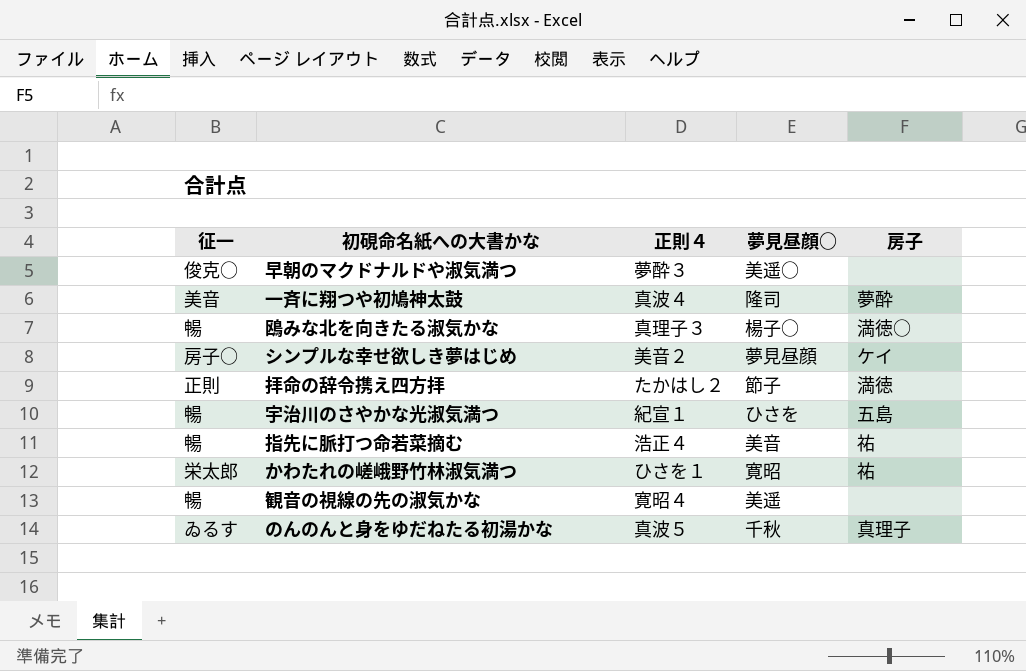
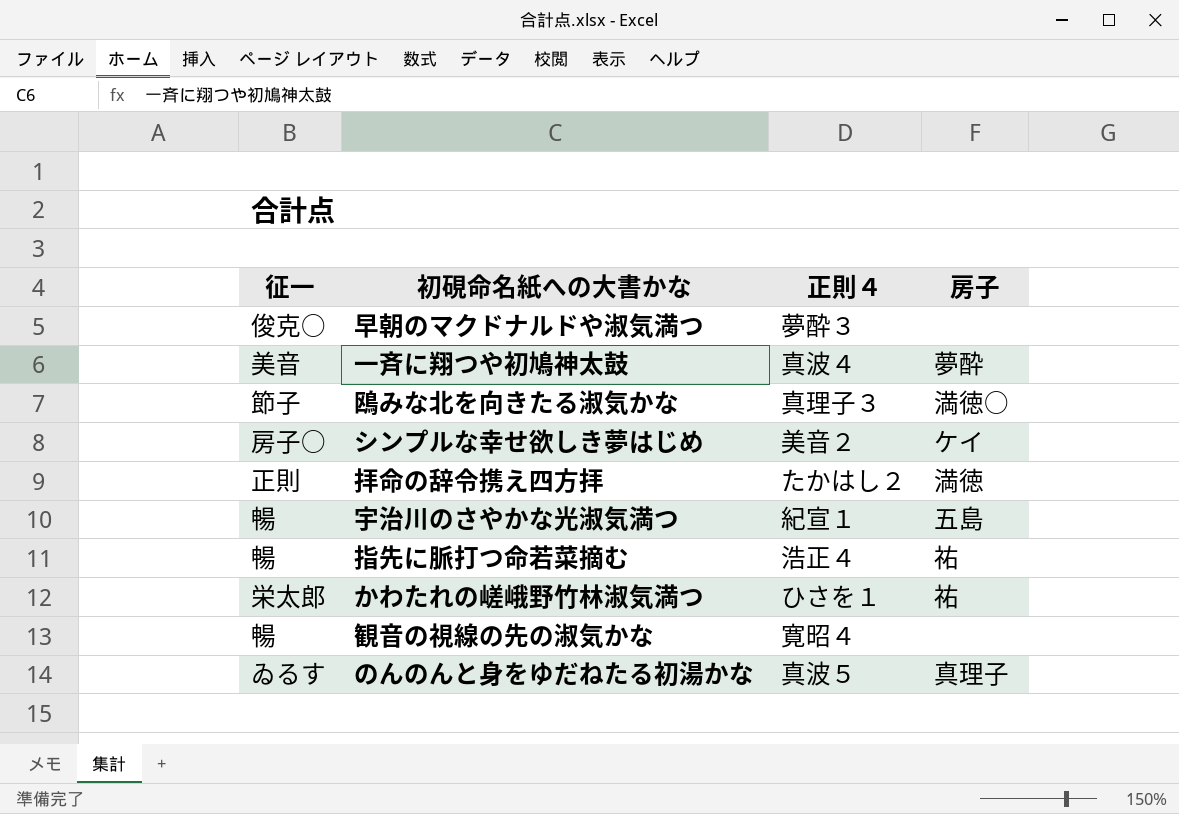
column 夢見昼顔○ | position: 4 -> none
鴎みな北を向きたる淑気かな | 征一: 暢 -> 節子

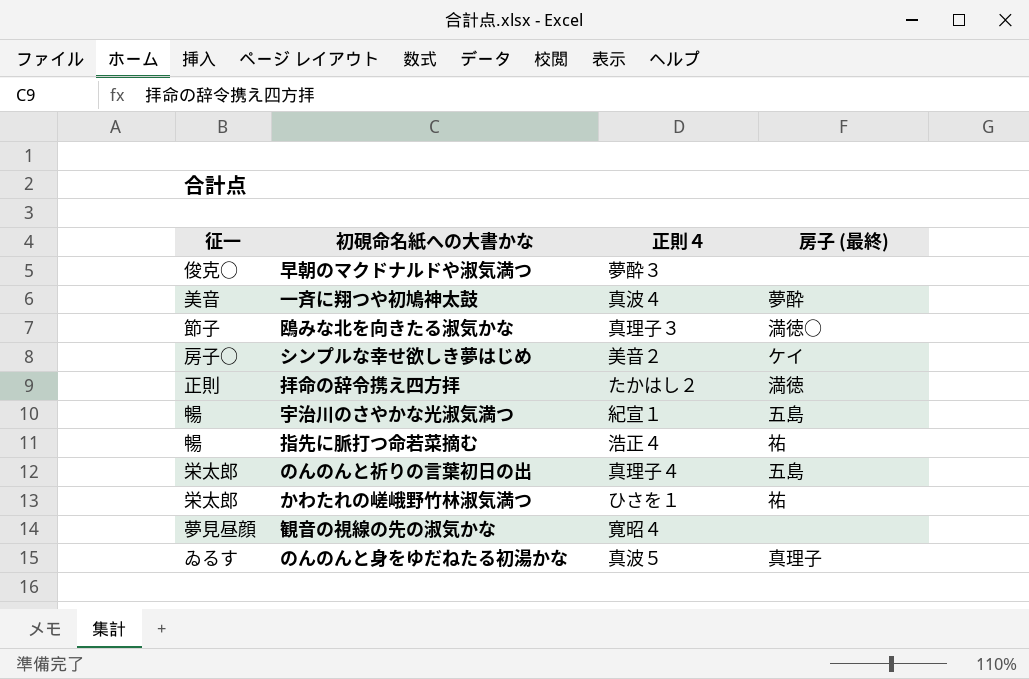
column name: 房子 -> 房子 (最終)
row のんのんと祈りの言葉初日の出: none -> 栄太郎 | 真理子４ | 五島
観音の視線の先の淑気かな | 征一: 暢 -> 夢見昼顔

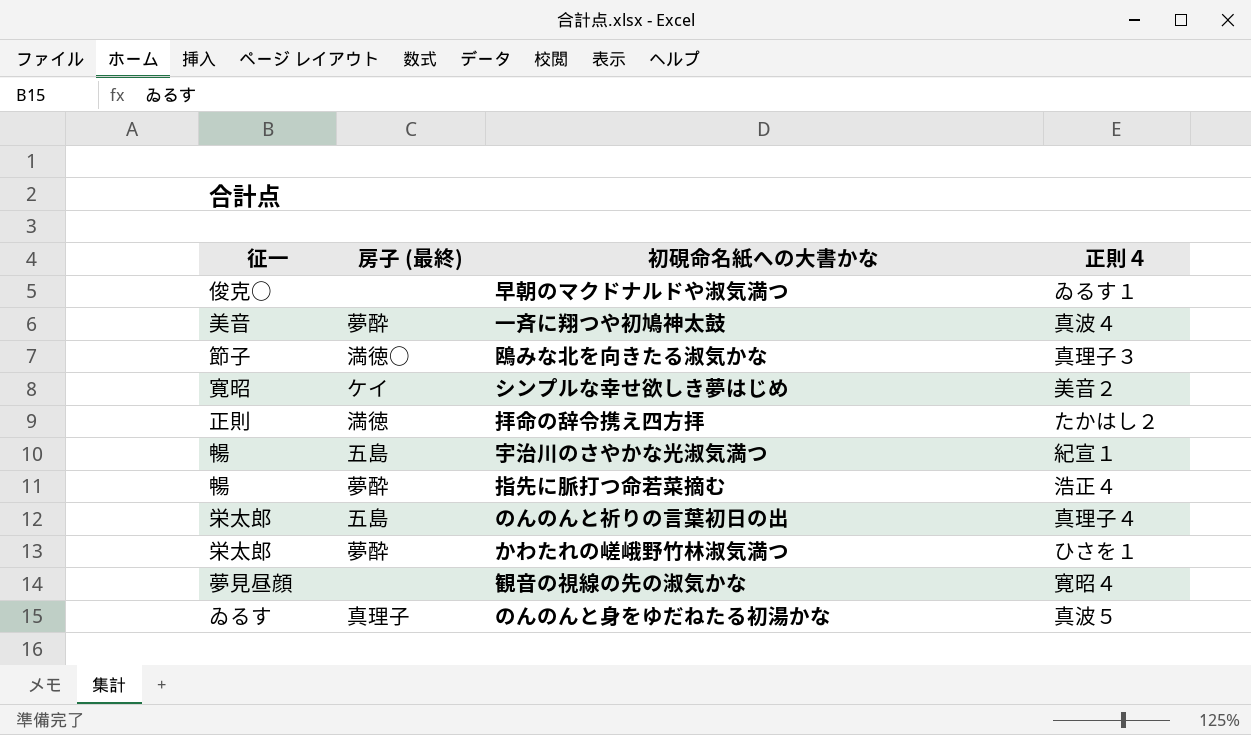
column 房子 (最終) | position: 4 -> 2
早朝のマクドナルドや淑気満つ | 正則４: 夢酔３ -> ゐるす１
シンプルな幸せ欲しき夢はじめ | 征一: 房子○ -> 寛昭
指先に脈打つ命若菜摘む | 房子 (最終): 祐 -> 夢酔
かわたれの嵯峨野竹林淑気満つ | 房子 (最終): 祐 -> 夢酔

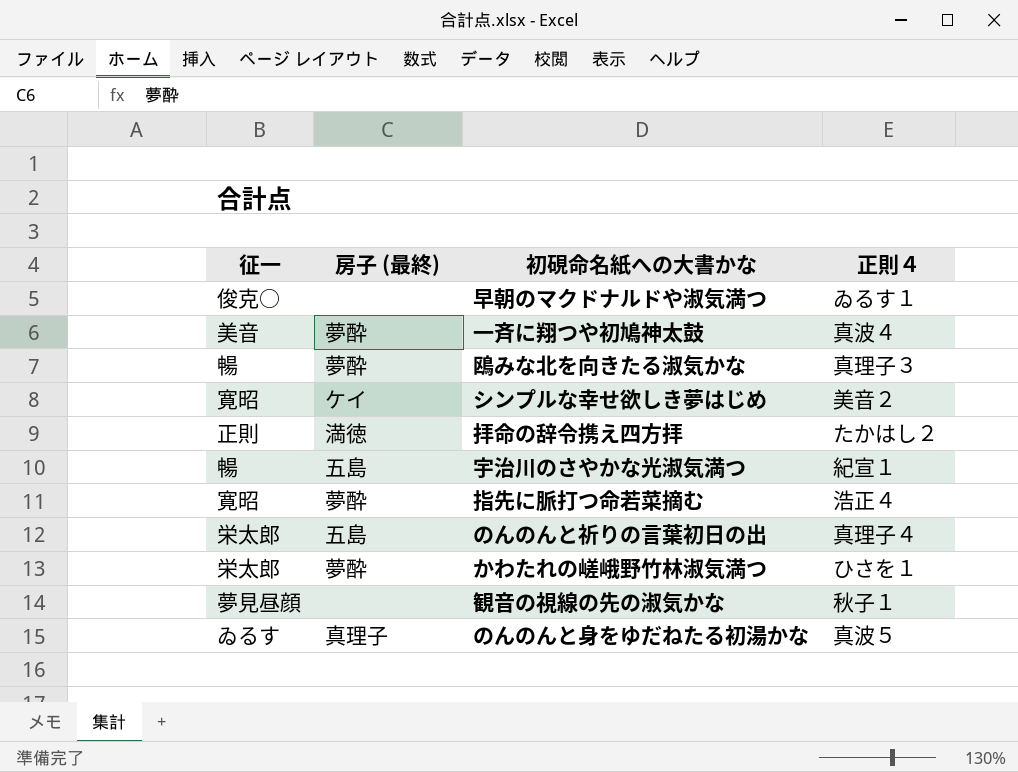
鴎みな北を向きたる淑気かな | 征一: 節子 -> 暢
鴎みな北を向きたる淑気かな | 房子 (最終): 満徳○ -> 夢酔
指先に脈打つ命若菜摘む | 征一: 暢 -> 寛昭
観音の視線の先の淑気かな | 正則４: 寛昭４ -> 秋子１

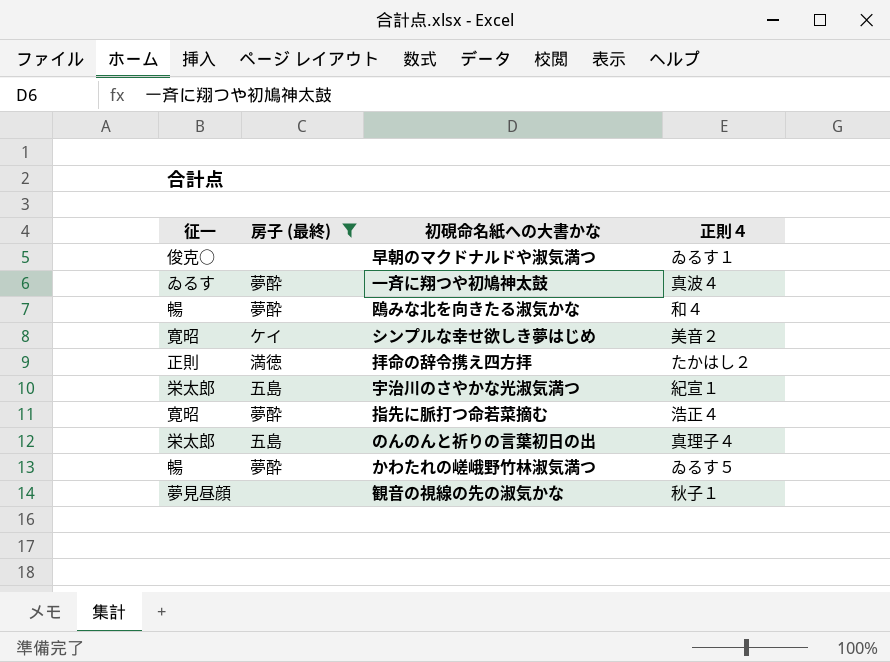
filter: none -> 房子 (最終) != 真理子
一斉に翔つや初鳩神太鼓 | 征一: 美音 -> ゐるす
鴎みな北を向きたる淑気かな | 正則４: 真理子３ -> 和４
宇治川のさやかな光淑気満つ | 征一: 暢 -> 栄太郎
かわたれの嵯峨野竹林淑気満つ | 征一: 栄太郎 -> 暢
かわたれの嵯峨野竹林淑気満つ | 正則４: ひさを１ -> ゐるす５

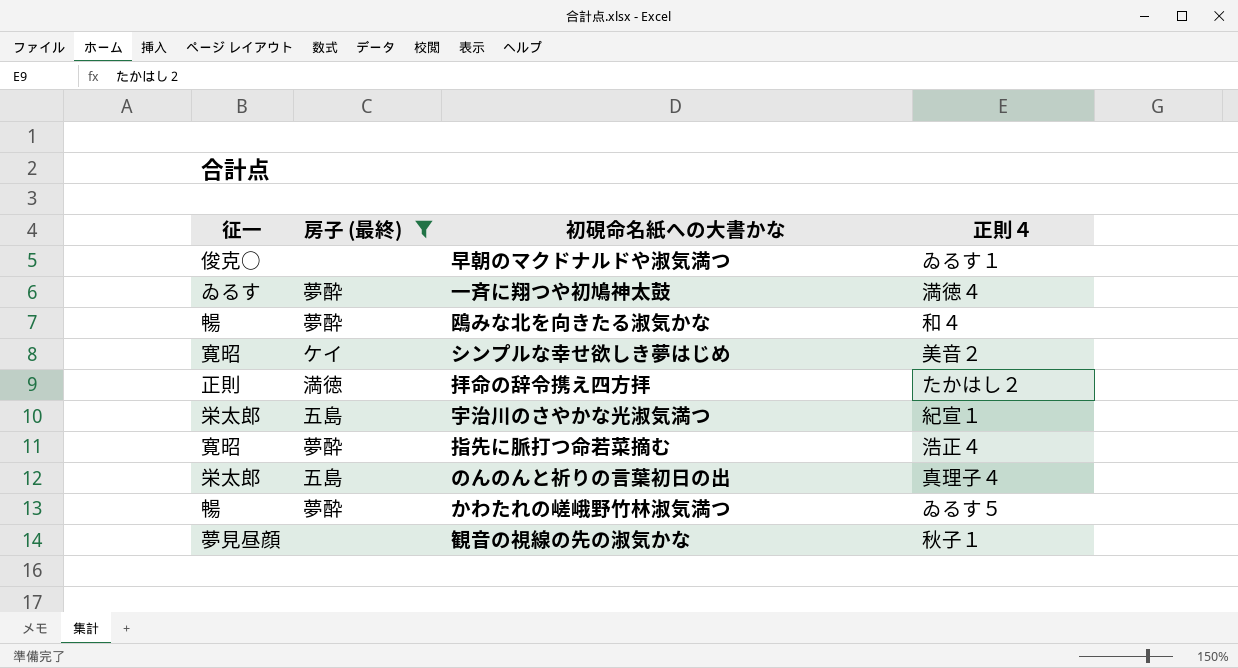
一斉に翔つや初鳩神太鼓 | 正則４: 真波４ -> 満徳４

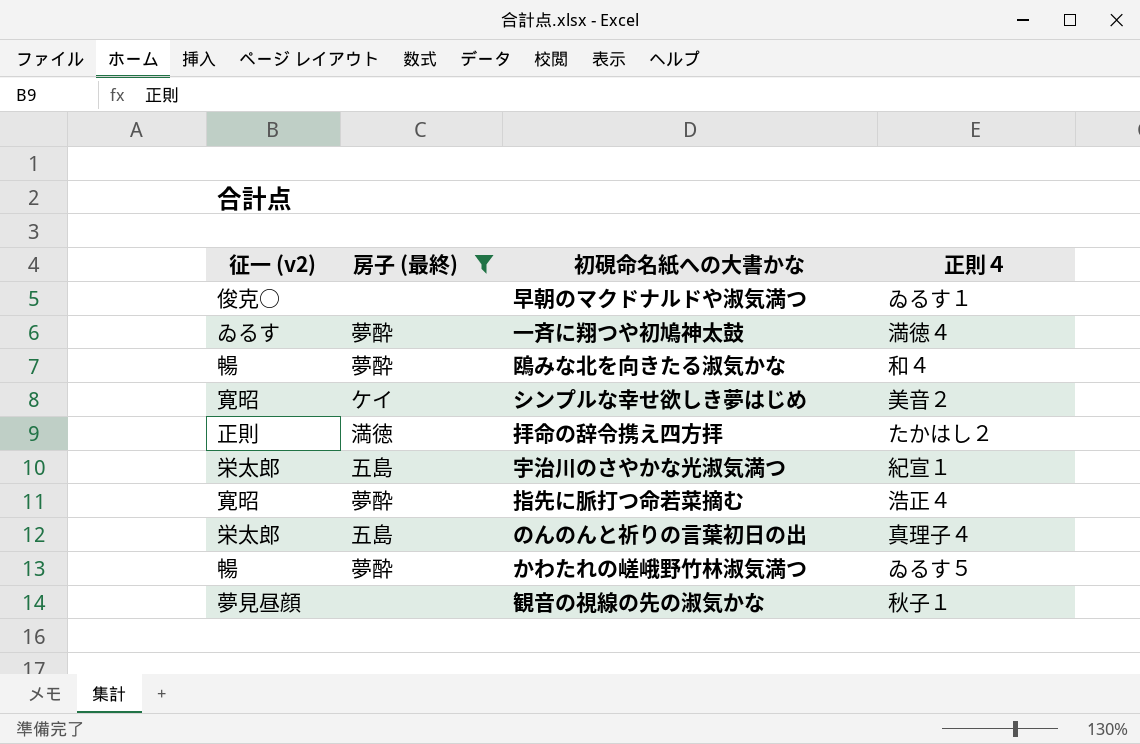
column name: 征一 -> 征一 (v2)

